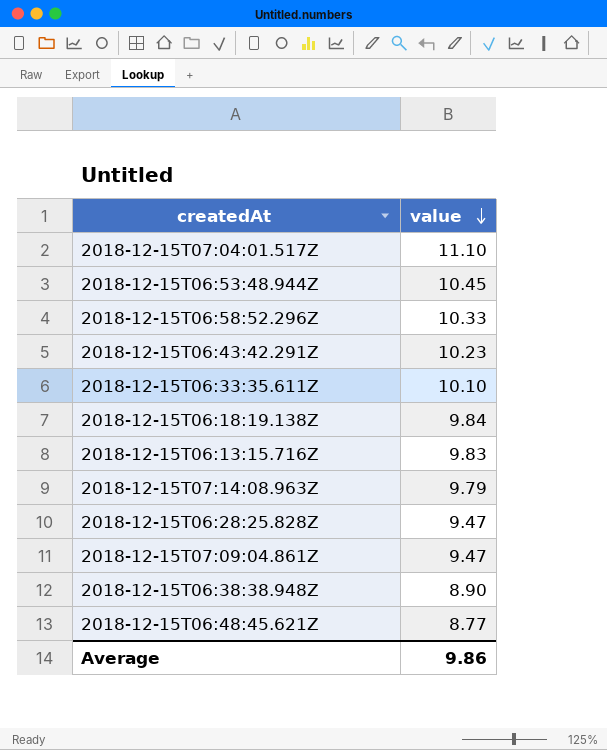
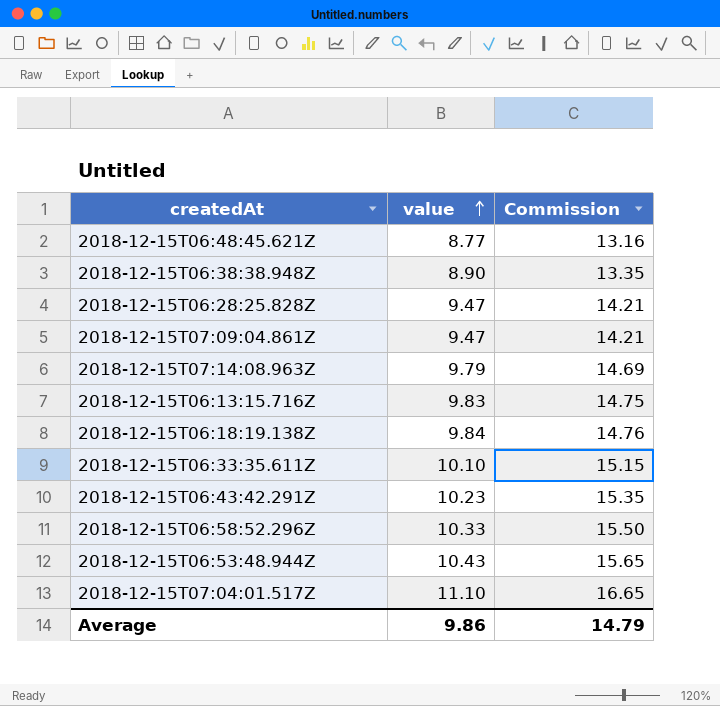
row order: value descending -> value ascending
column Commission | formula: none -> [value] * 1.5
2018-12-15T06:53:48.944Z | value: 10.45 -> 10.43

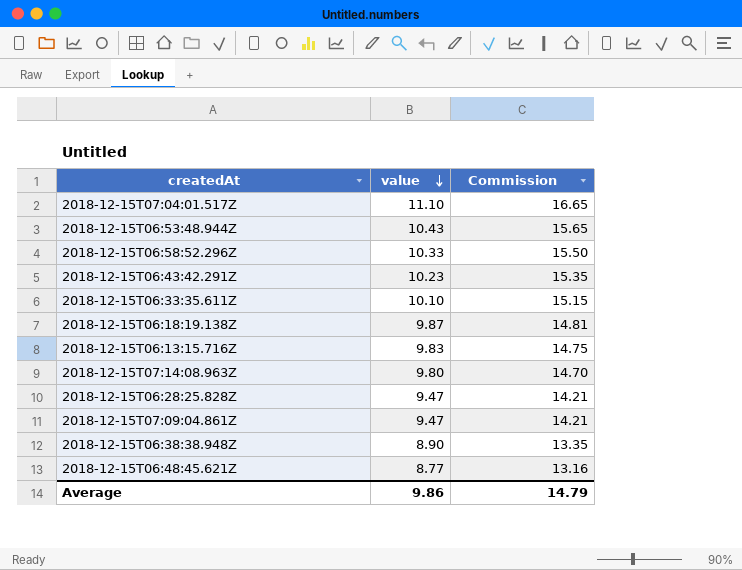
row order: value ascending -> value descending
2018-12-15T06:18:19.138Z | value: 9.84 -> 9.87
2018-12-15T06:18:19.138Z | Commission: 14.76 -> 14.81
2018-12-15T07:14:08.963Z | value: 9.79 -> 9.80
2018-12-15T07:14:08.963Z | Commission: 14.69 -> 14.70

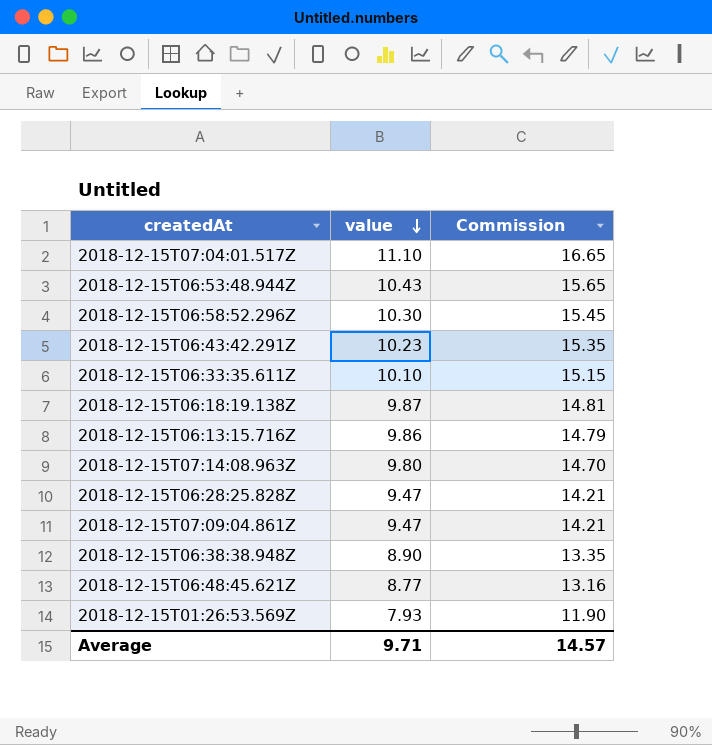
2018-12-15T06:58:52.296Z | value: 10.33 -> 10.30
2018-12-15T06:58:52.296Z | Commission: 15.50 -> 15.45
2018-12-15T06:13:15.716Z | value: 9.83 -> 9.86
2018-12-15T06:13:15.716Z | Commission: 14.75 -> 14.79
row 2018-12-15T01:26:53.569Z: none -> 7.93 | 11.90
Average | value: 9.86 -> 9.71
Average | Commission: 14.79 -> 14.57

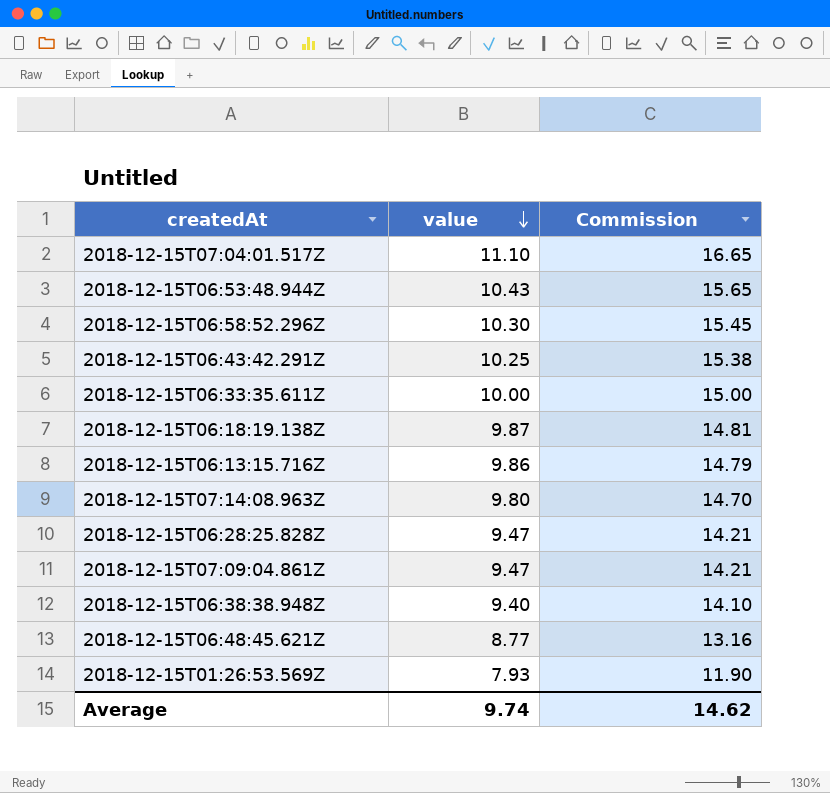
2018-12-15T06:43:42.291Z | value: 10.23 -> 10.25
2018-12-15T06:43:42.291Z | Commission: 15.35 -> 15.38
2018-12-15T06:33:35.611Z | value: 10.10 -> 10.00
2018-12-15T06:33:35.611Z | Commission: 15.15 -> 15.00
2018-12-15T06:38:38.948Z | value: 8.90 -> 9.40
2018-12-15T06:38:38.948Z | Commission: 13.35 -> 14.10
Average | value: 9.71 -> 9.74
Average | Commission: 14.57 -> 14.62

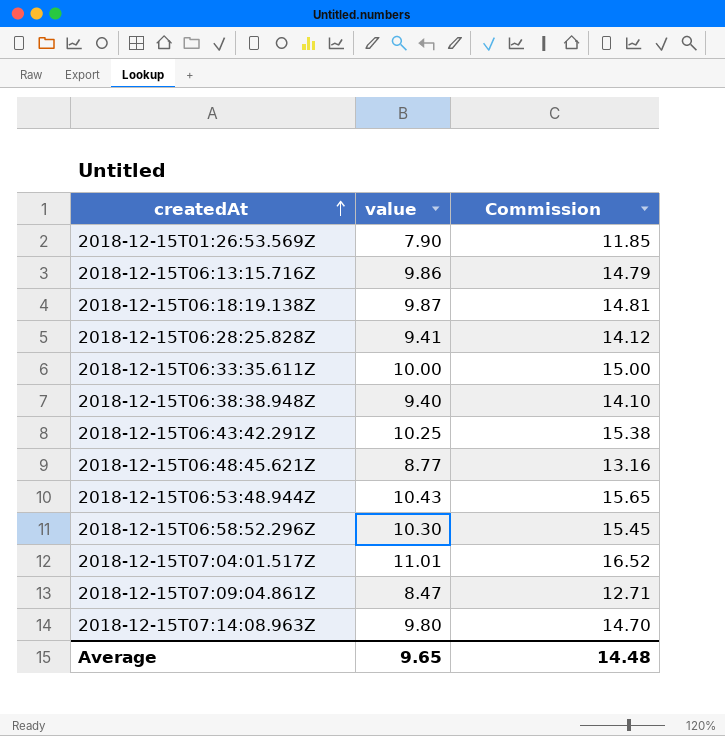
row order: value descending -> createdAt ascending
2018-12-15T01:26:53.569Z | value: 7.93 -> 7.90
2018-12-15T01:26:53.569Z | Commission: 11.90 -> 11.85
2018-12-15T06:28:25.828Z | value: 9.47 -> 9.41
2018-12-15T06:28:25.828Z | Commission: 14.21 -> 14.12
2018-12-15T07:04:01.517Z | value: 11.10 -> 11.01
2018-12-15T07:04:01.517Z | Commission: 16.65 -> 16.52
2018-12-15T07:09:04.861Z | value: 9.47 -> 8.47
2018-12-15T07:09:04.861Z | Commission: 14.21 -> 12.71
Average | value: 9.74 -> 9.65
Average | Commission: 14.62 -> 14.48

